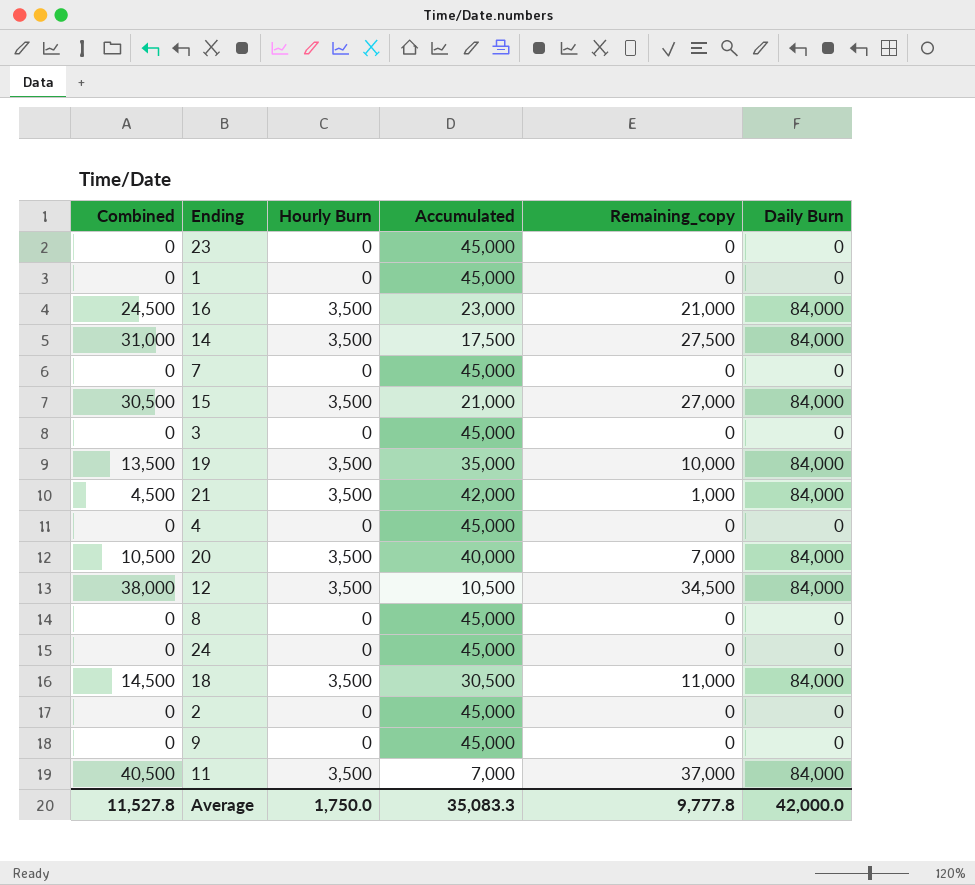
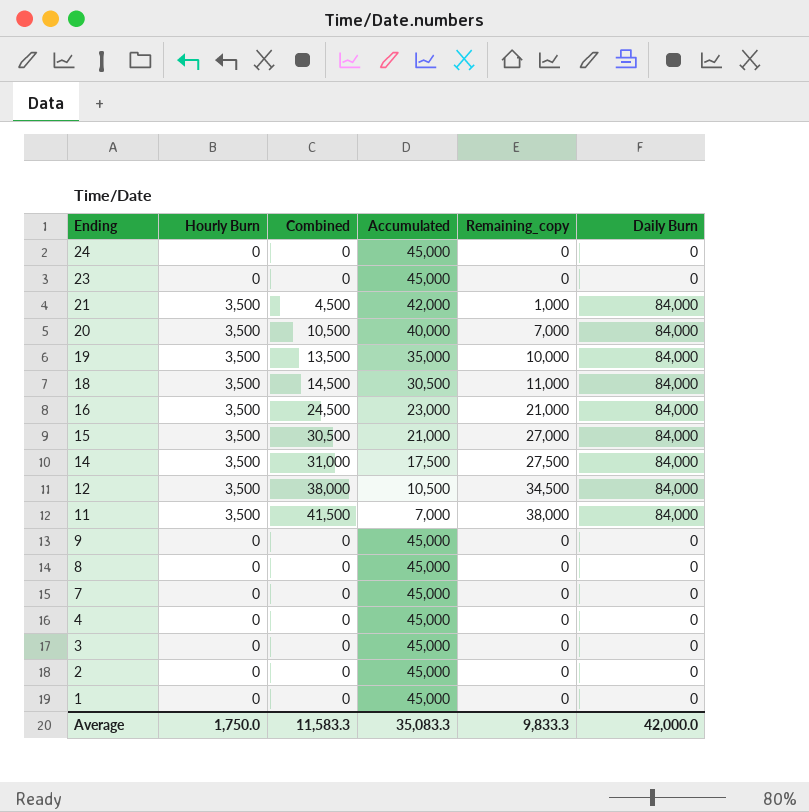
row order: none -> Ending descending
column Combined | position: 1 -> 3
11 | Combined: 40,500 -> 41,500
11 | Remaining_copy: 37,000 -> 38,000
Average | Combined: 11,527.8 -> 11,583.3
Average | Remaining_copy: 9,777.8 -> 9,833.3

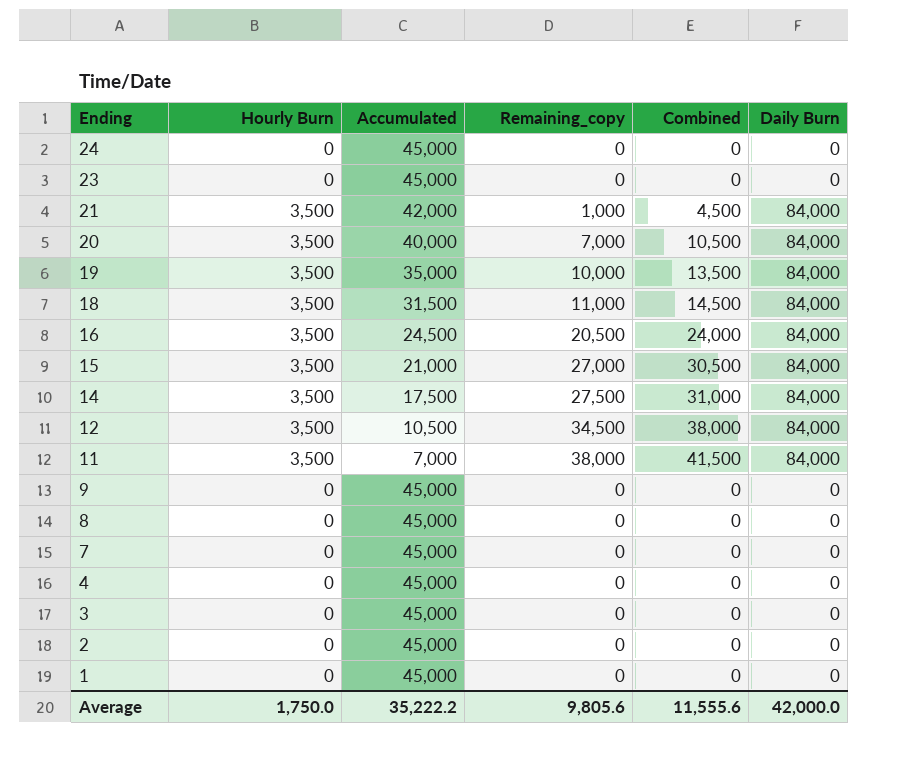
column Combined | position: 3 -> 5
18 | Accumulated: 30,500 -> 31,500
16 | Accumulated: 23,000 -> 24,500
16 | Remaining_copy: 21,000 -> 20,500
16 | Combined: 24,500 -> 24,000
Average | Accumulated: 35,083.3 -> 35,222.2
Average | Remaining_copy: 9,833.3 -> 9,805.6
Average | Combined: 11,583.3 -> 11,555.6

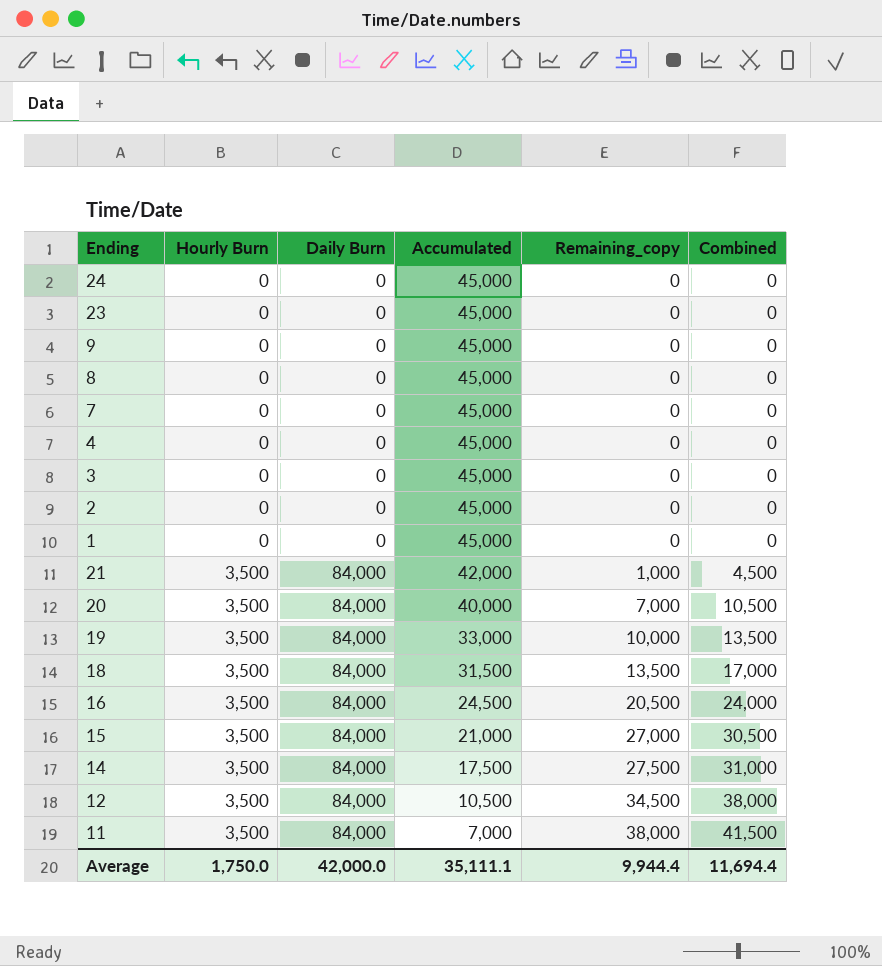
row order: Ending descending -> Hourly Burn ascending
column Daily Burn | position: 6 -> 3
19 | Accumulated: 35,000 -> 33,000
18 | Remaining_copy: 11,000 -> 13,500
18 | Combined: 14,500 -> 17,000
Average | Accumulated: 35,222.2 -> 35,111.1
Average | Remaining_copy: 9,805.6 -> 9,944.4
Average | Combined: 11,555.6 -> 11,694.4

